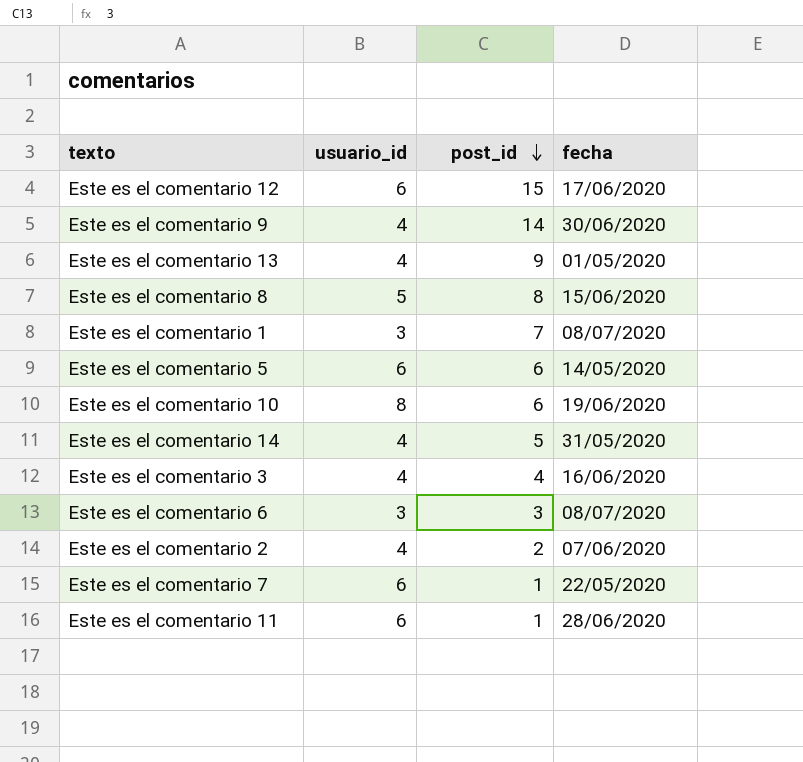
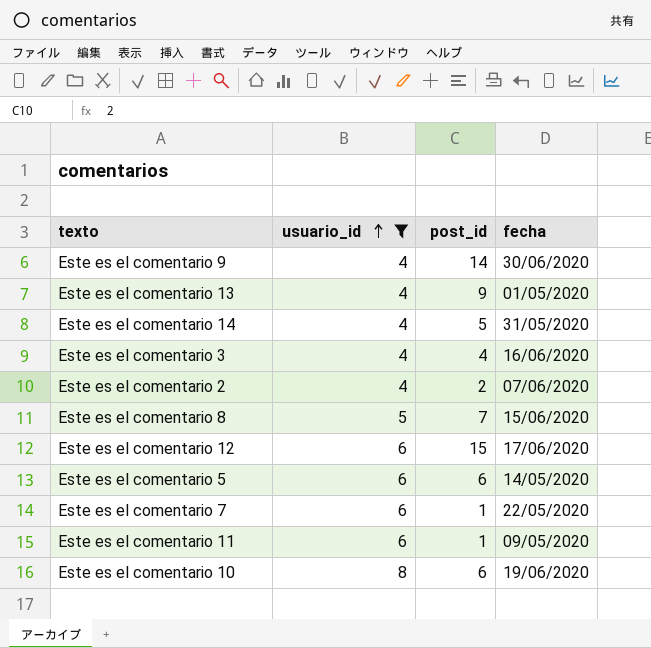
filter: none -> usuario_id != 3
row order: post_id descending -> usuario_id ascending
Este es el comentario 8 | post_id: 8 -> 7
Este es el comentario 11 | fecha: 28/06/2020 -> 09/05/2020

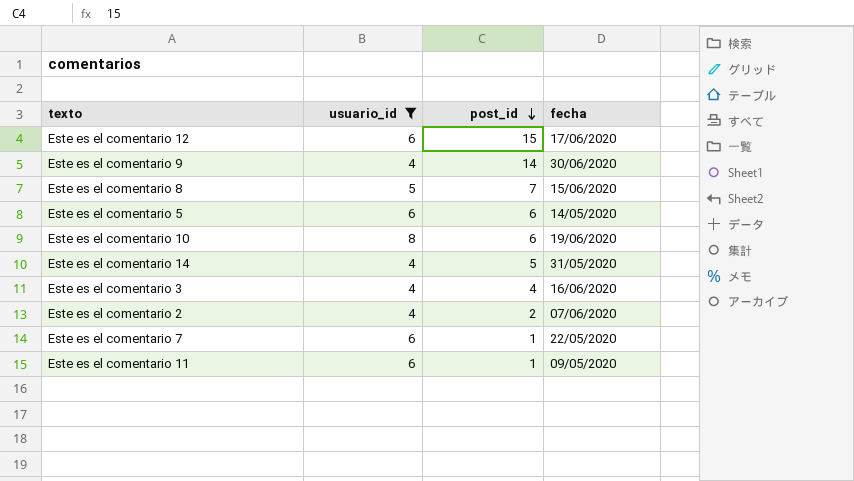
row order: usuario_id ascending -> post_id descending
row Este es el comentario 13: 4 | 9 | 01/05/2020 -> none

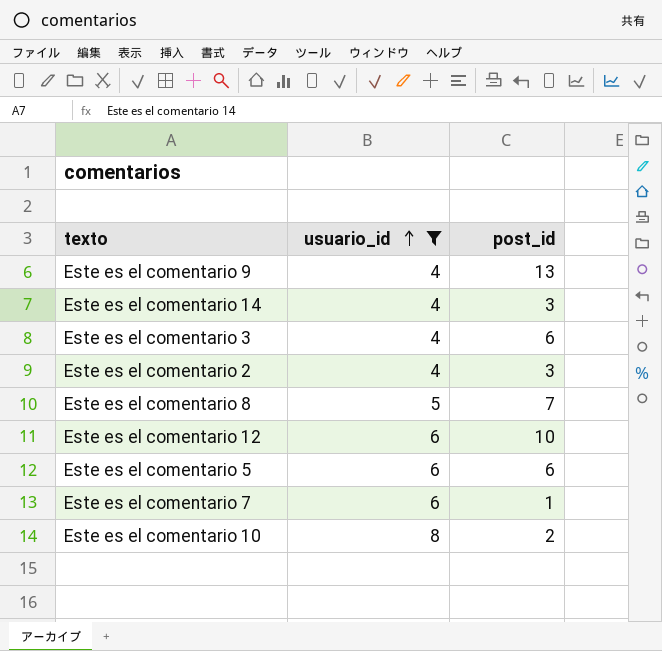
row order: post_id descending -> usuario_id ascending
column fecha | position: 4 -> none
row Este es el comentario 11: 6 | 1 | 09/05/2020 -> none
Este es el comentario 9 | post_id: 14 -> 13
Este es el comentario 14 | post_id: 5 -> 3
Este es el comentario 3 | post_id: 4 -> 6
Este es el comentario 2 | post_id: 2 -> 3
Este es el comentario 12 | post_id: 15 -> 10
Este es el comentario 10 | post_id: 6 -> 2

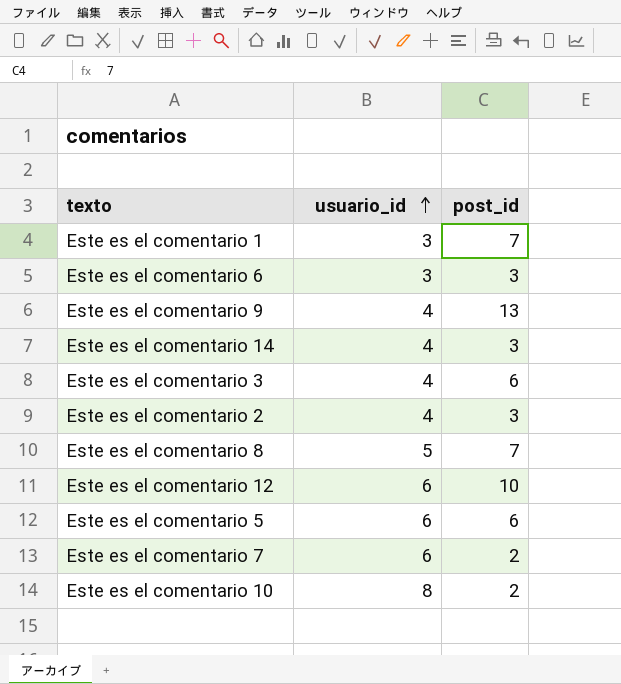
filter: usuario_id != 3 -> none
Este es el comentario 7 | post_id: 1 -> 2

